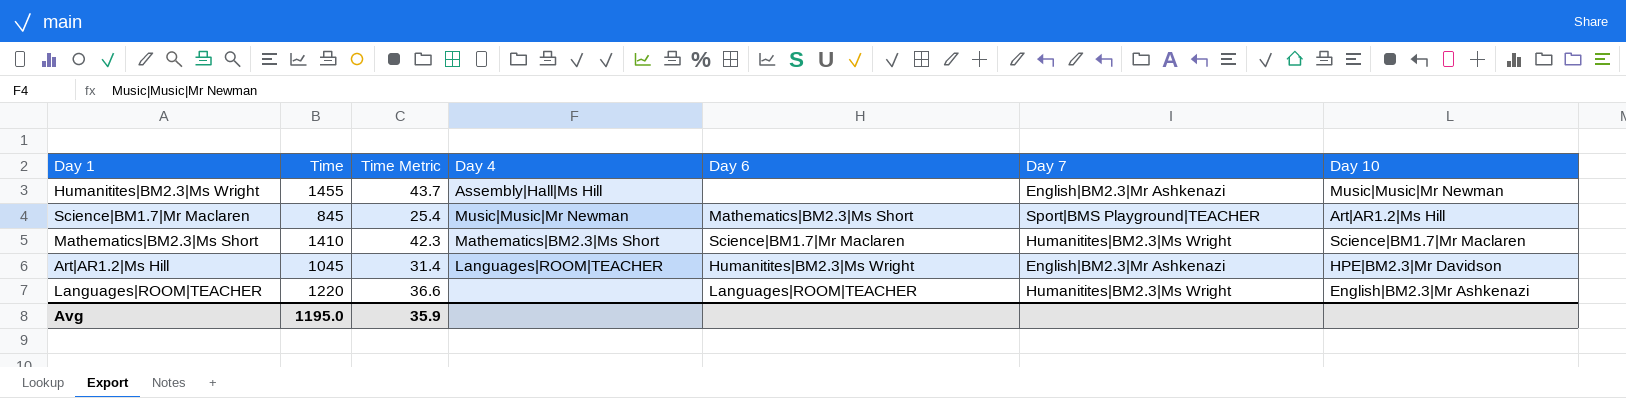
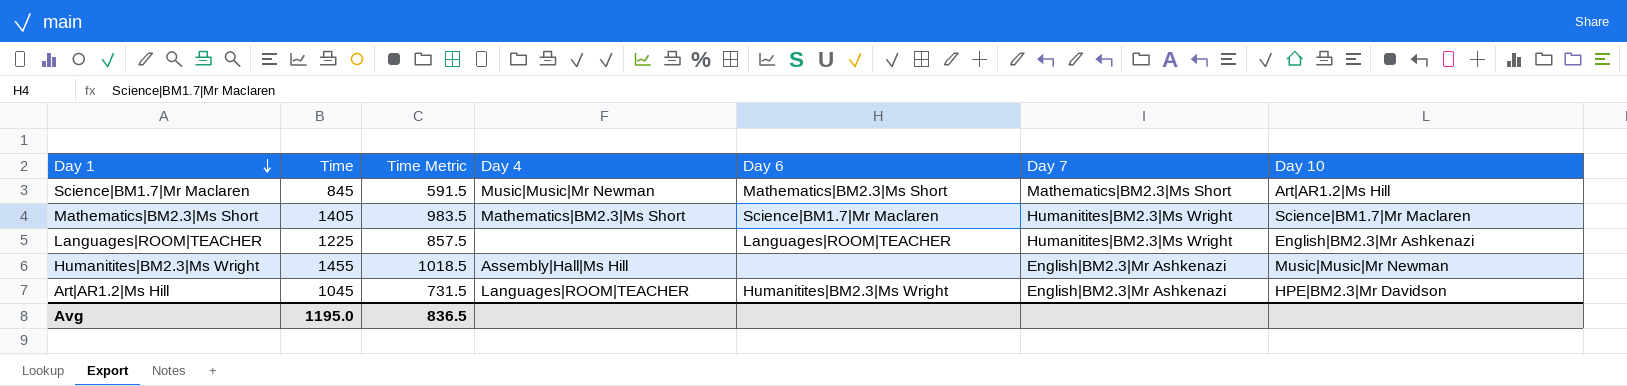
row order: none -> Day 1 descending
column Time Metric | formula: [Time] * 0.03 -> [Time] * 0.7
Science|BM1.7|Mr Maclaren | Day 7: Sport|BMS Playground|TEACHER -> Mathematics|BM2.3|Ms Short
Mathematics|BM2.3|Ms Short | Time: 1410 -> 1405
Languages|ROOM|TEACHER | Time: 1220 -> 1225
Avg | Time Metric: 35.9 -> 836.5

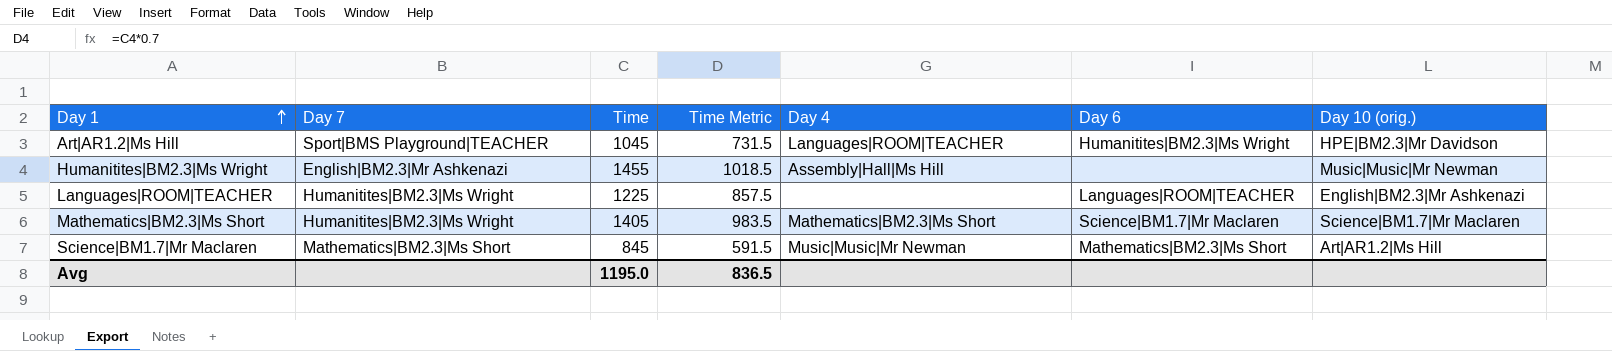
row order: Day 1 descending -> Day 1 ascending
column Day 7 | position: 6 -> 2
column name: Day 10 -> Day 10 (orig.)
Art|AR1.2|Ms Hill | Day 7: English|BM2.3|Mr Ashkenazi -> Sport|BMS Playground|TEACHER

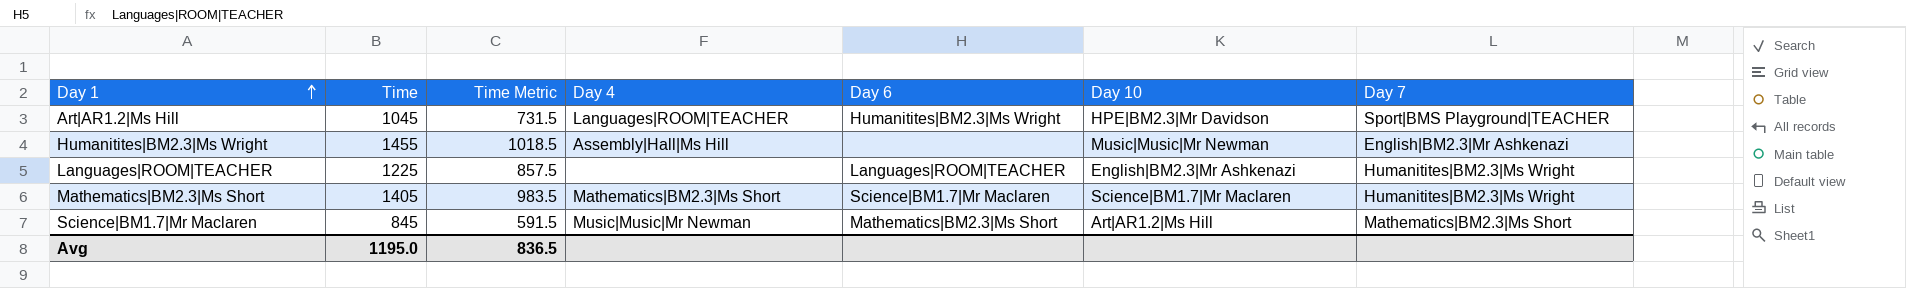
column name: Day 10 (orig.) -> Day 10
column Day 7 | position: 2 -> 7

